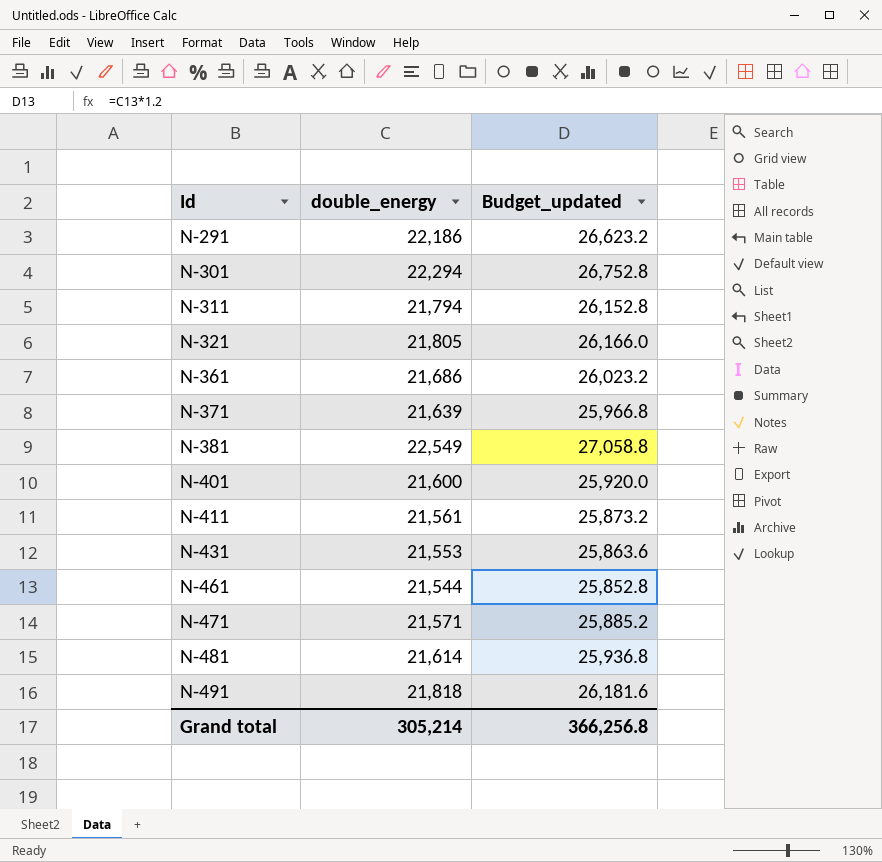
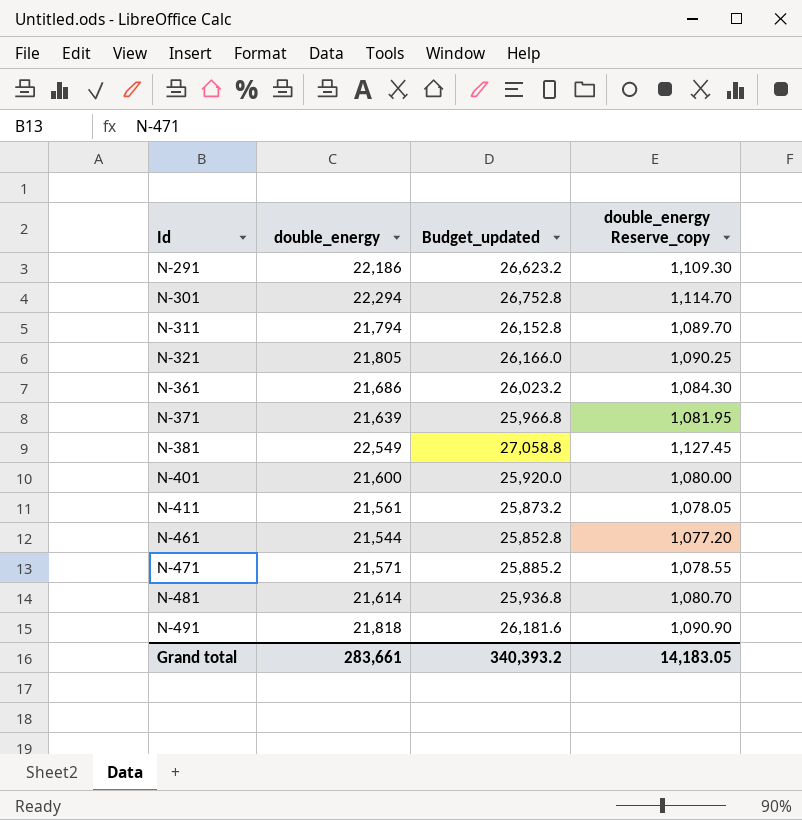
column double_energy Reserve_copy | formula: none -> [double_energy] * 0.05
row N-431: 21,553 | 25,863.6 -> none
Grand total | double_energy: 305,214 -> 283,661
Grand total | Budget_updated: 366,256.8 -> 340,393.2

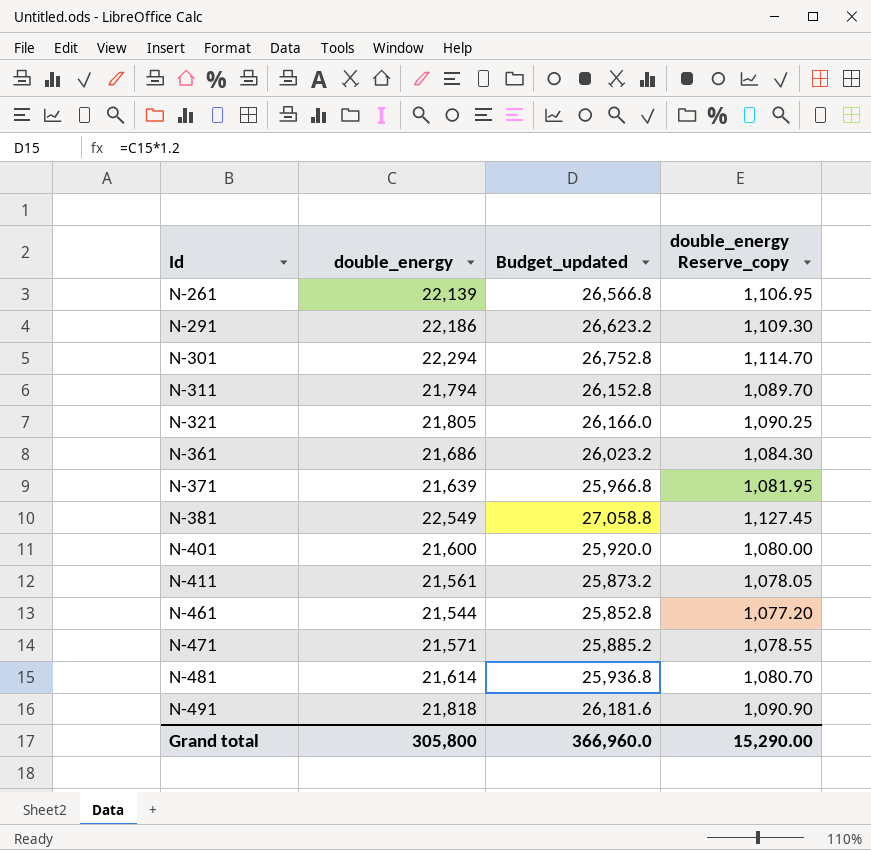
row N-261: none -> 22,139 | 26,566.8 | 1,106.95
Grand total | double_energy: 283,661 -> 305,800
Grand total | Budget_updated: 340,393.2 -> 366,960.0
Grand total | double_energy Reserve_copy: 14,183.05 -> 15,290.00

